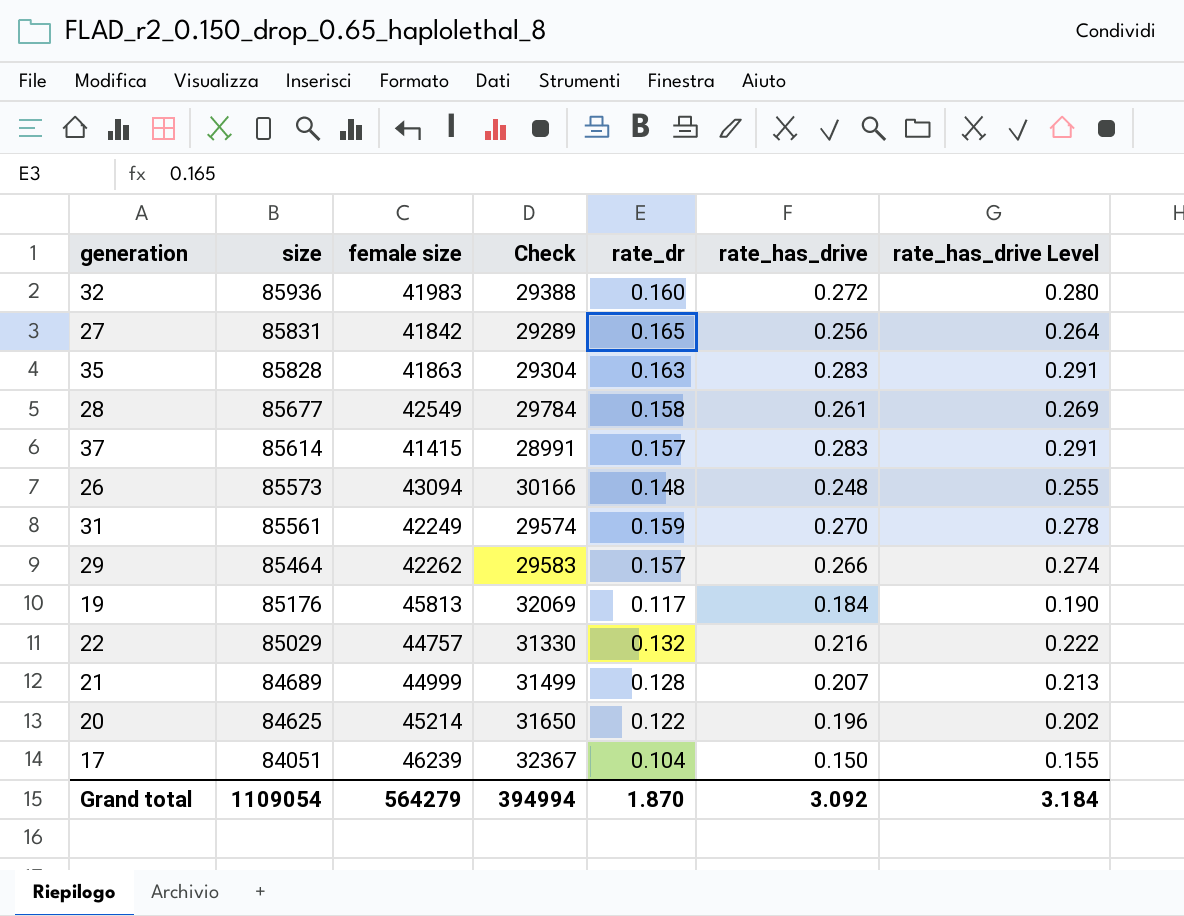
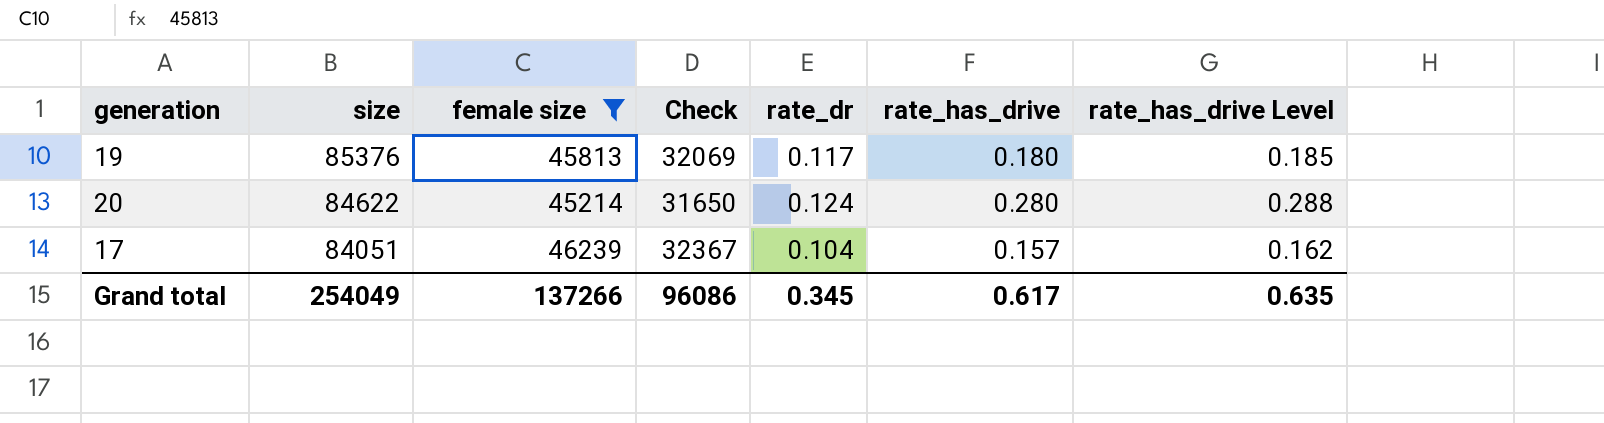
filter: none -> female size >= 45214
19 | size: 85176 -> 85376
19 | rate_has_drive: 0.184 -> 0.180
19 | rate_has_drive Level: 0.190 -> 0.185
20 | size: 84625 -> 84622
20 | rate_dr: 0.122 -> 0.124
20 | rate_has_drive: 0.196 -> 0.280
20 | rate_has_drive Level: 0.202 -> 0.288
17 | rate_has_drive: 0.150 -> 0.157
17 | rate_has_drive Level: 0.155 -> 0.162
Grand total | size: 1109054 -> 254049
Grand total | female size: 564279 -> 137266
Grand total | Check: 394994 -> 96086
Grand total | rate_dr: 1.870 -> 0.345
Grand total | rate_has_drive: 3.092 -> 0.617
Grand total | rate_has_drive Level: 3.184 -> 0.635

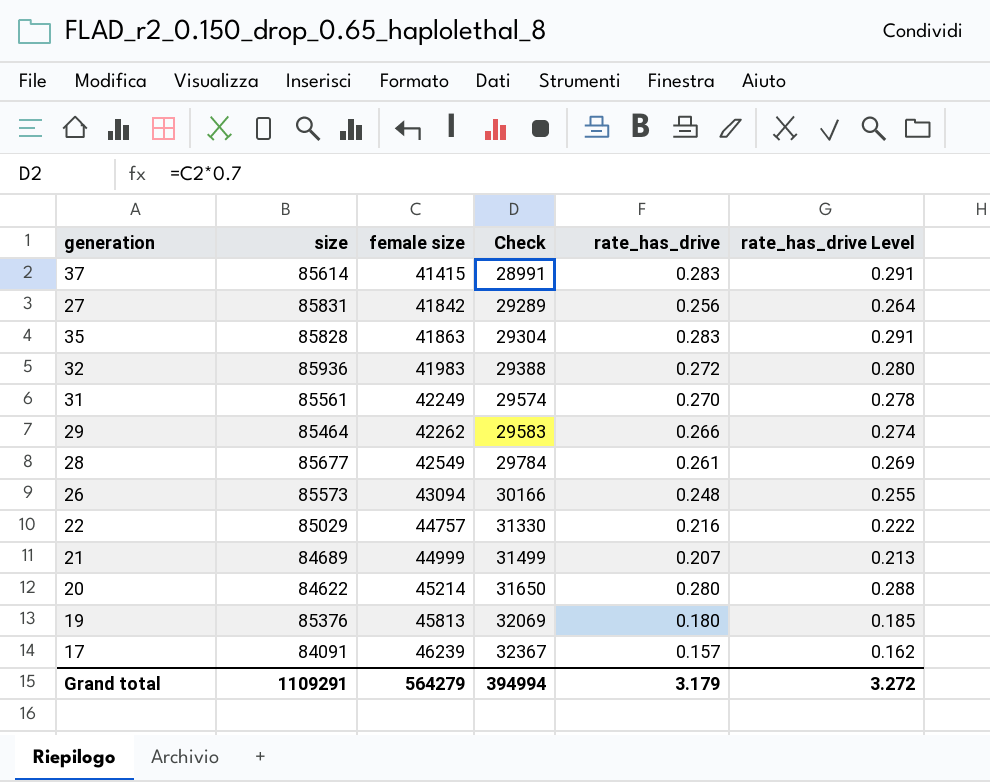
filter: female size >= 45214 -> none
row order: size descending -> female size ascending
column rate_dr | position: 5 -> none
17 | size: 84051 -> 84091
Grand total | size: 254049 -> 1109291
Grand total | female size: 137266 -> 564279
Grand total | Check: 96086 -> 394994
Grand total | rate_has_drive: 0.617 -> 3.179
Grand total | rate_has_drive Level: 0.635 -> 3.272

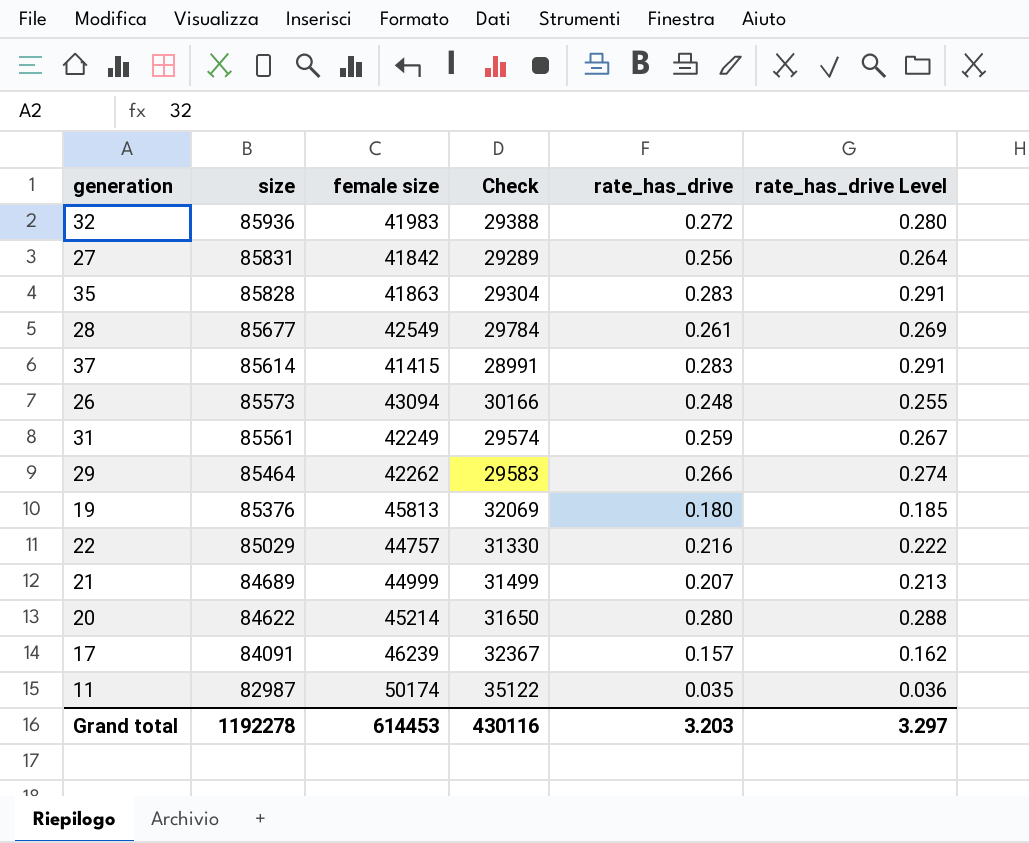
row order: female size ascending -> size descending
31 | rate_has_drive: 0.270 -> 0.259
31 | rate_has_drive Level: 0.278 -> 0.267
row 11: none -> 82987 | 50174 | 35122 | 0.035 | 0.036
Grand total | size: 1109291 -> 1192278
Grand total | female size: 564279 -> 614453
Grand total | Check: 394994 -> 430116
Grand total | rate_has_drive: 3.179 -> 3.203
Grand total | rate_has_drive Level: 3.272 -> 3.297

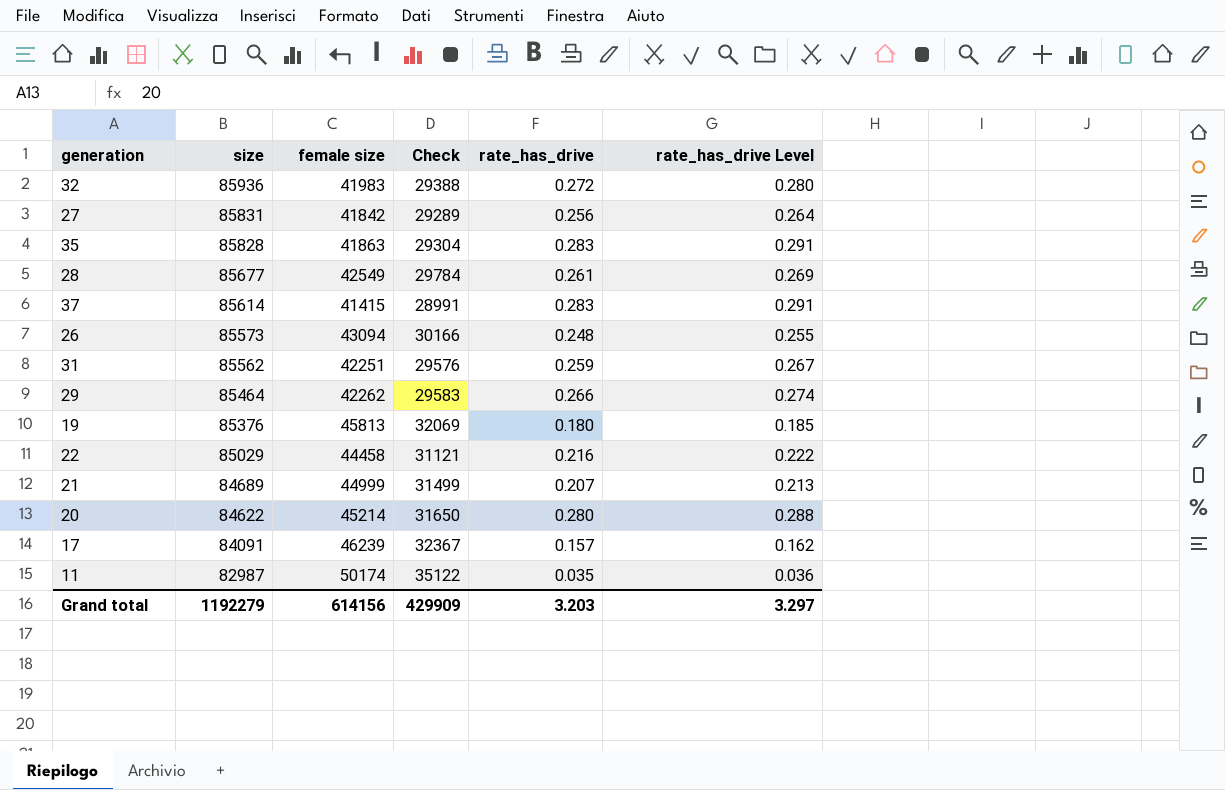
31 | size: 85561 -> 85562
31 | female size: 42249 -> 42251
31 | Check: 29574 -> 29576
22 | female size: 44757 -> 44458
22 | Check: 31330 -> 31121
Grand total | size: 1192278 -> 1192279
Grand total | female size: 614453 -> 614156
Grand total | Check: 430116 -> 429909

